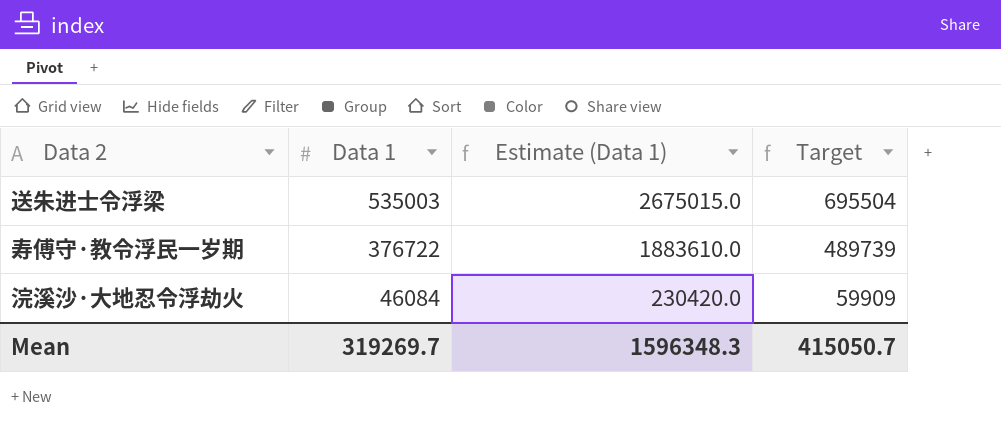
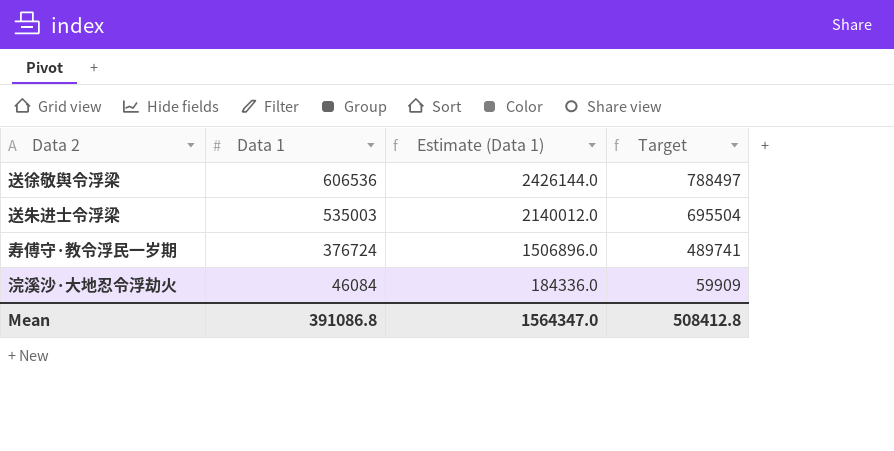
column Estimate (Data 1) | formula: [Data 1] * 5 -> [Data 1] * 4
row 送徐敬舆令浮梁: none -> 606536 | 2426144.0 | 788497
寿傅守·教令浮民一岁期 | Data 1: 376722 -> 376724
寿傅守·教令浮民一岁期 | Target: 489739 -> 489741
Mean | Data 1: 319269.7 -> 391086.8
Mean | Estimate (Data 1): 1596348.3 -> 1564347.0
Mean | Target: 415050.7 -> 508412.8

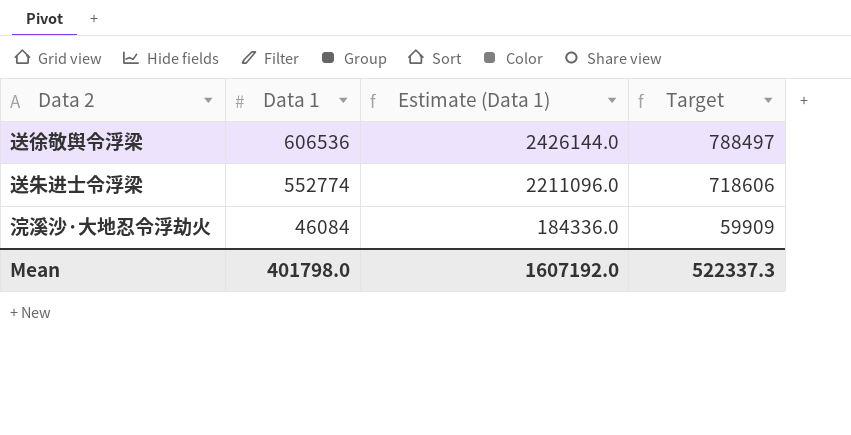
row 寿傅守·教令浮民一岁期: 376724 | 1506896.0 | 489741 -> none
送朱进士令浮梁 | Data 1: 535003 -> 552774
送朱进士令浮梁 | Estimate (Data 1): 2140012.0 -> 2211096.0
送朱进士令浮梁 | Target: 695504 -> 718606
Mean | Data 1: 391086.8 -> 401798.0
Mean | Estimate (Data 1): 1564347.0 -> 1607192.0
Mean | Target: 508412.8 -> 522337.3

